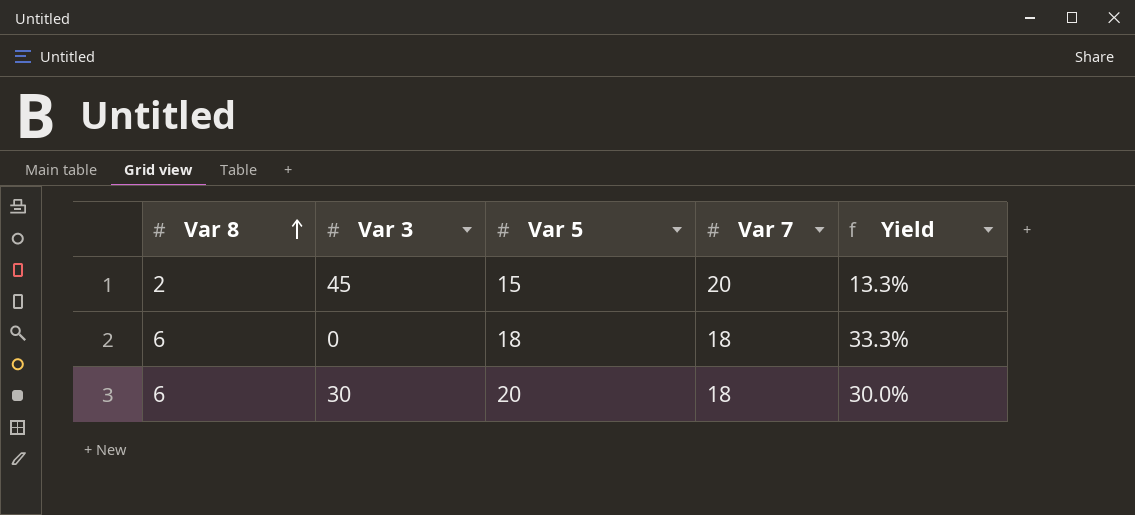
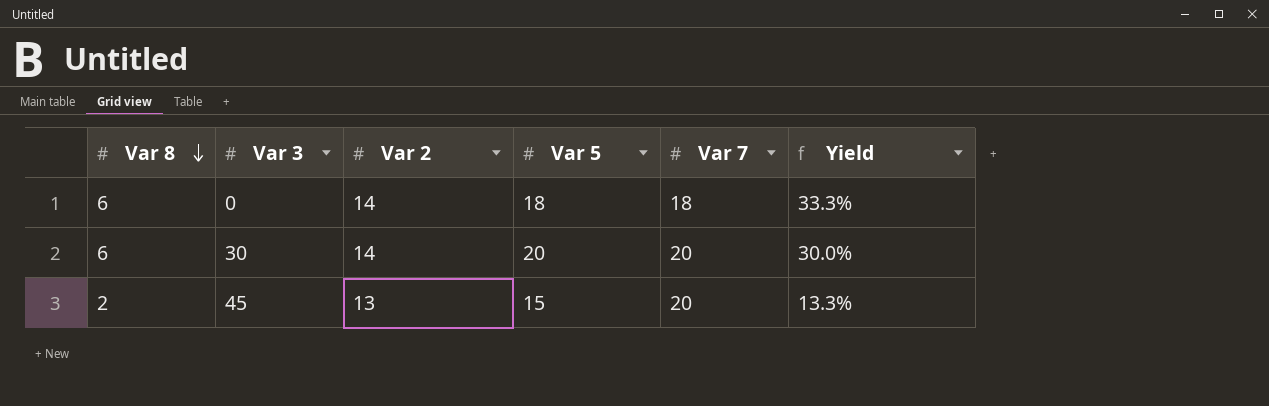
row order: Var 8 ascending -> Var 8 descending
column Var 2 | position: none -> 3
30 | Var 7: 18 -> 20

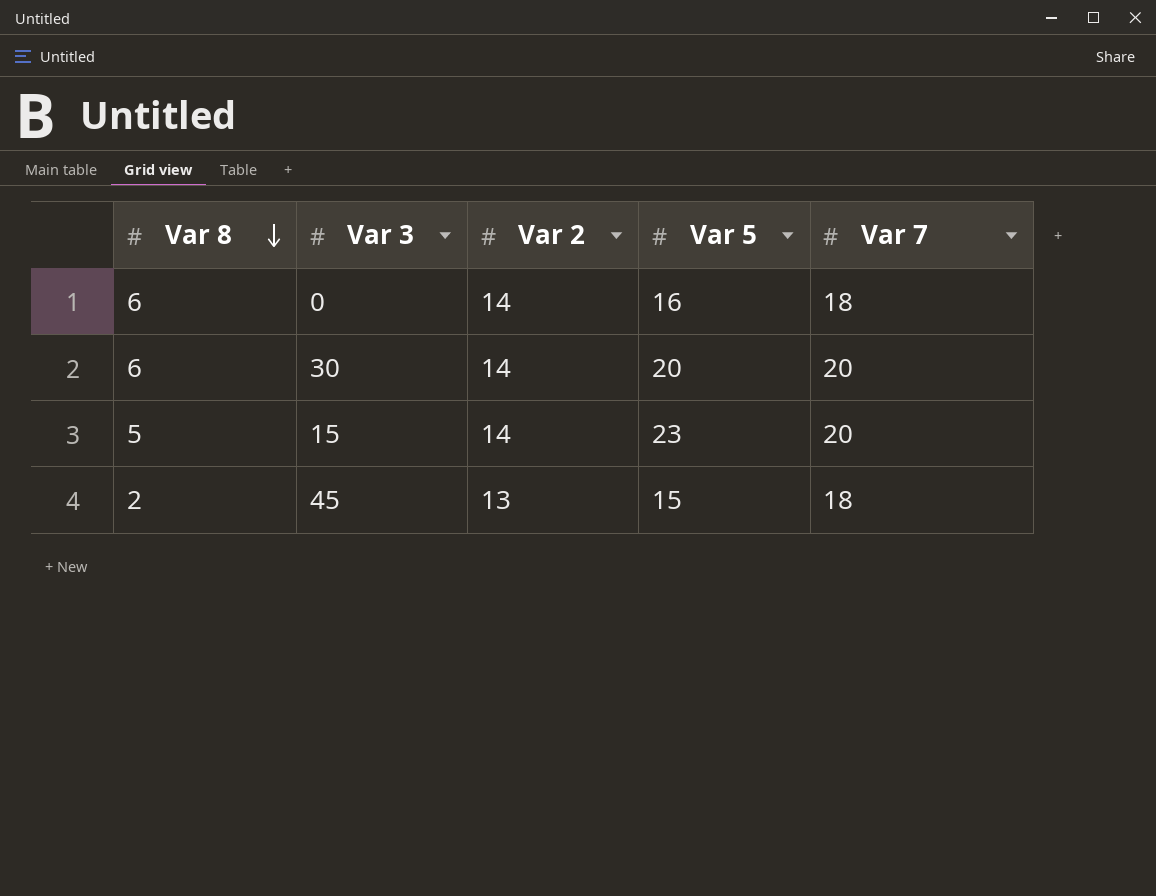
column Yield | formula: [Var 8] / [Var 5] -> none
0 | Var 5: 18 -> 16
row 15: none -> 5 | 14 | 23 | 20
45 | Var 7: 20 -> 18

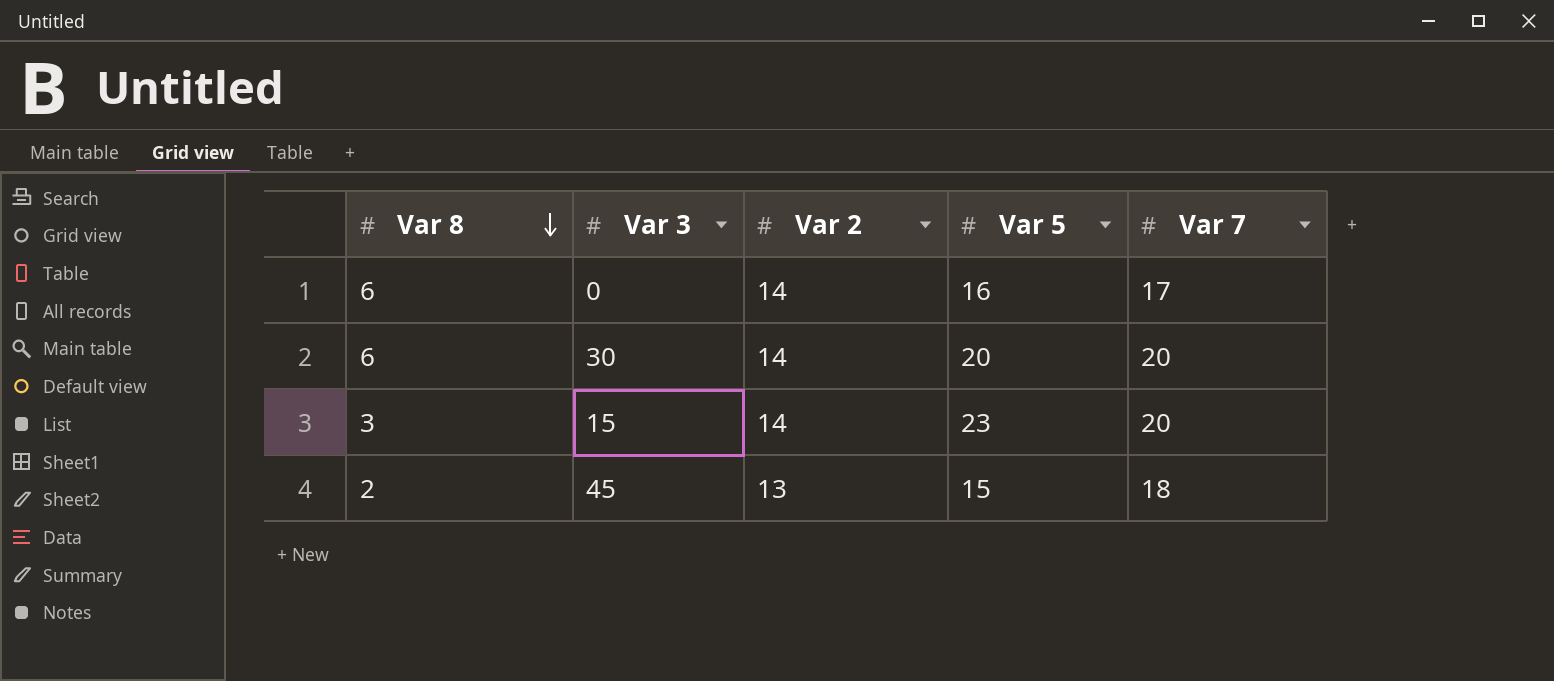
0 | Var 7: 18 -> 17
15 | Var 8: 5 -> 3

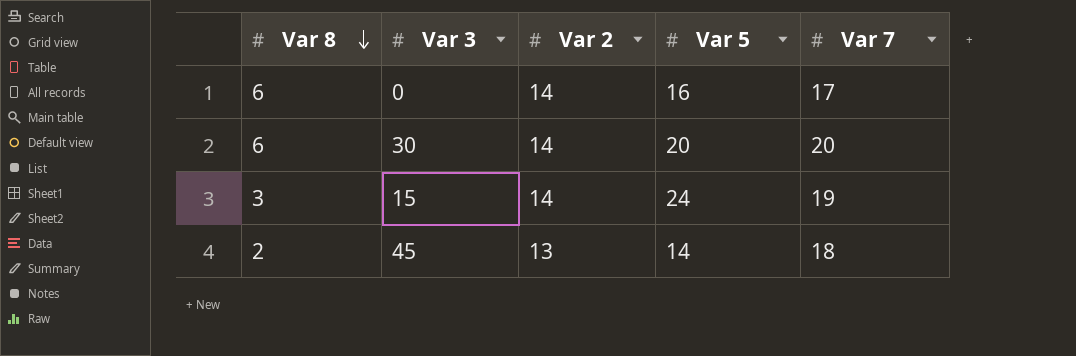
15 | Var 5: 23 -> 24
15 | Var 7: 20 -> 19
45 | Var 5: 15 -> 14

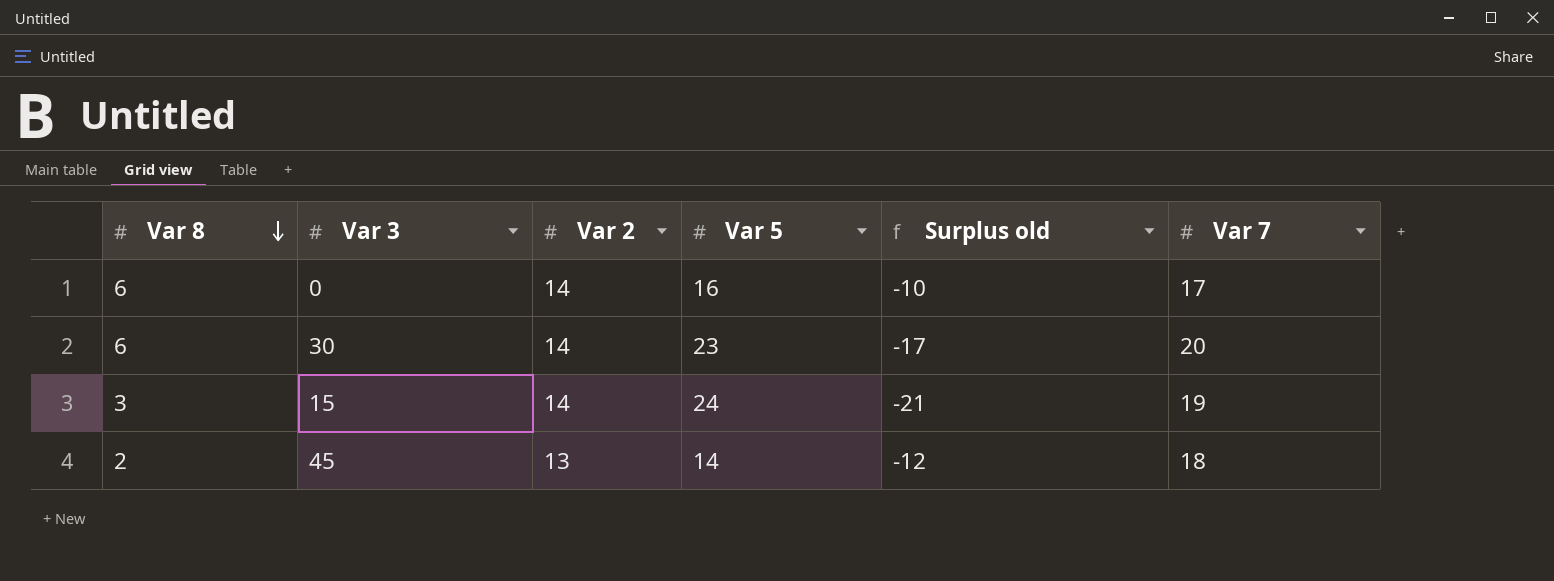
column Surplus old | formula: none -> [Var 8] - [Var 5]
30 | Var 5: 20 -> 23

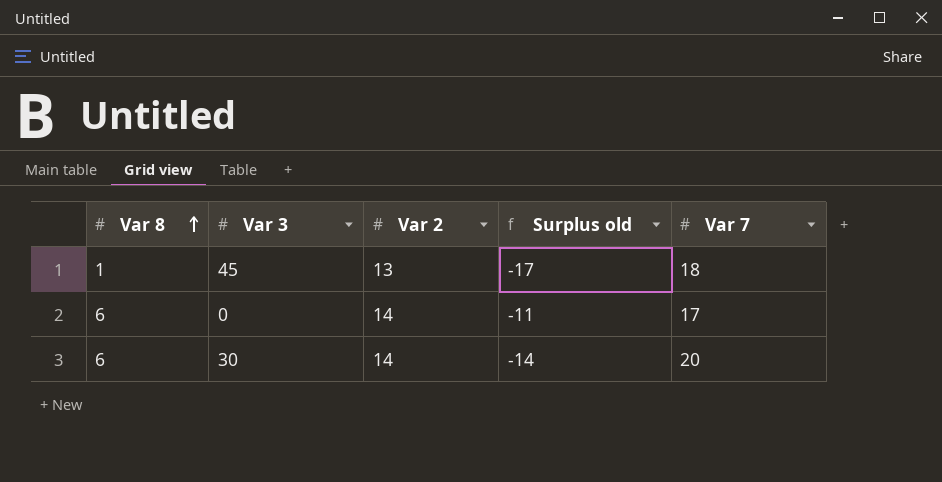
row order: Var 8 descending -> Var 8 ascending
column Var 5 | position: 4 -> none
column Surplus old | formula: [Var 8] - [Var 5] -> [Var 8] - [Var 7]
row 15: 3 | 14 | 24 | -21 | 19 -> none
45 | Var 8: 2 -> 1

